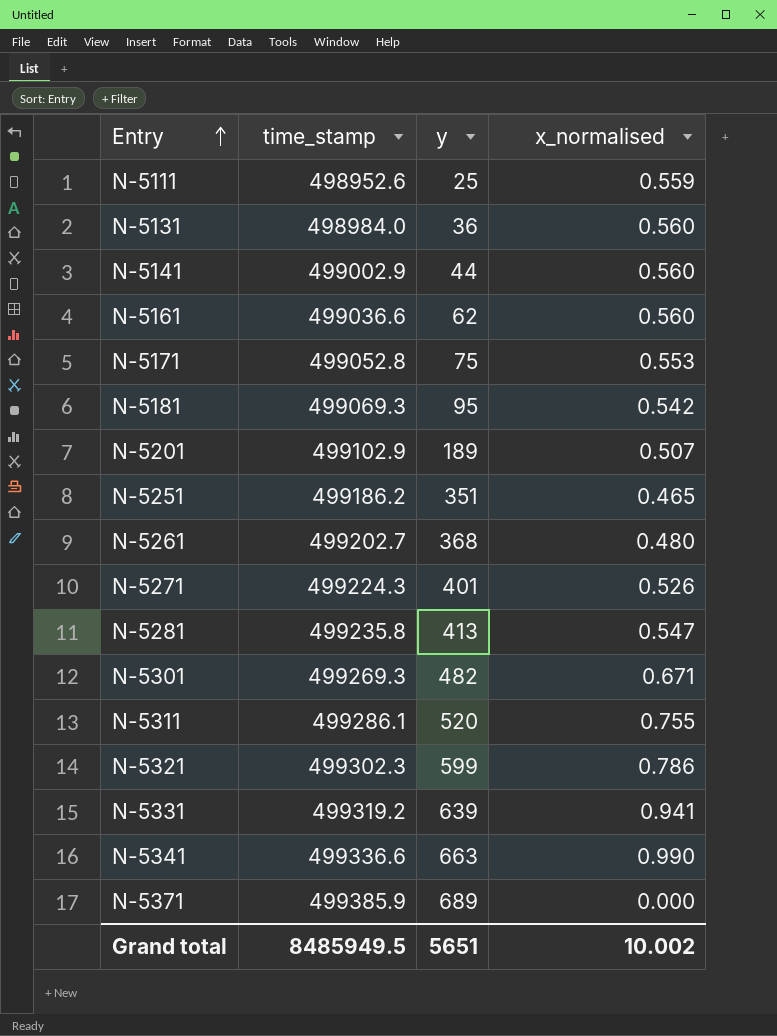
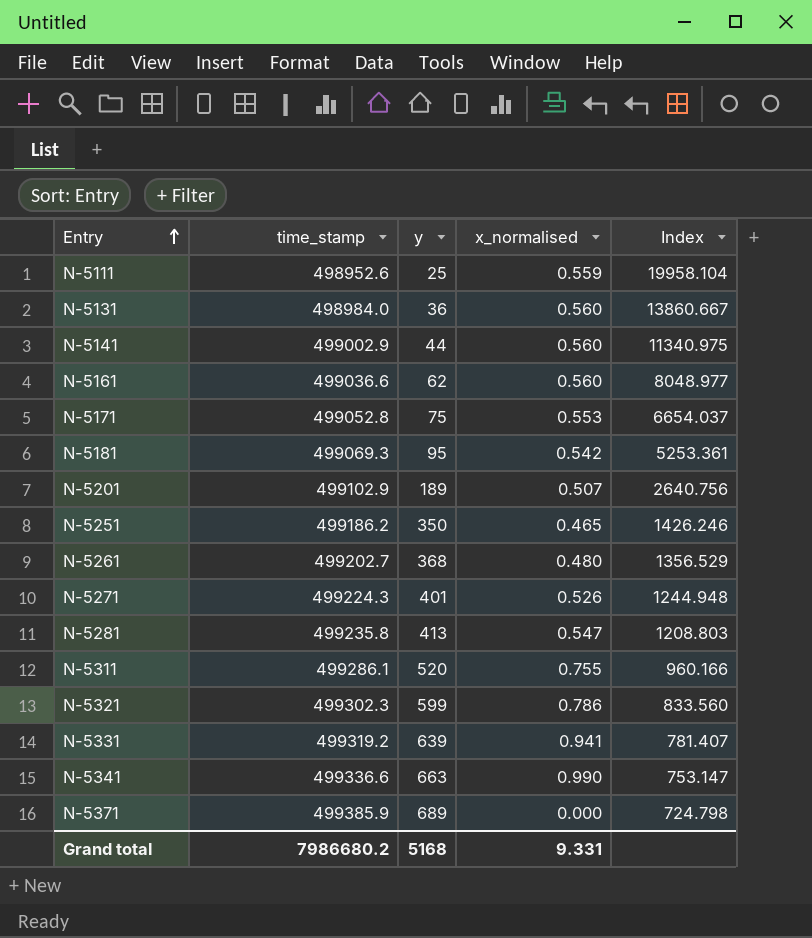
column Index | formula: none -> [time_stamp] / [y]
row N-5301: 499269.3 | 482 | 0.671 -> none
N-5251 | y: 351 -> 350
Grand total | time_stamp: 8485949.5 -> 7986680.2
Grand total | y: 5651 -> 5168
Grand total | x_normalised: 10.002 -> 9.331

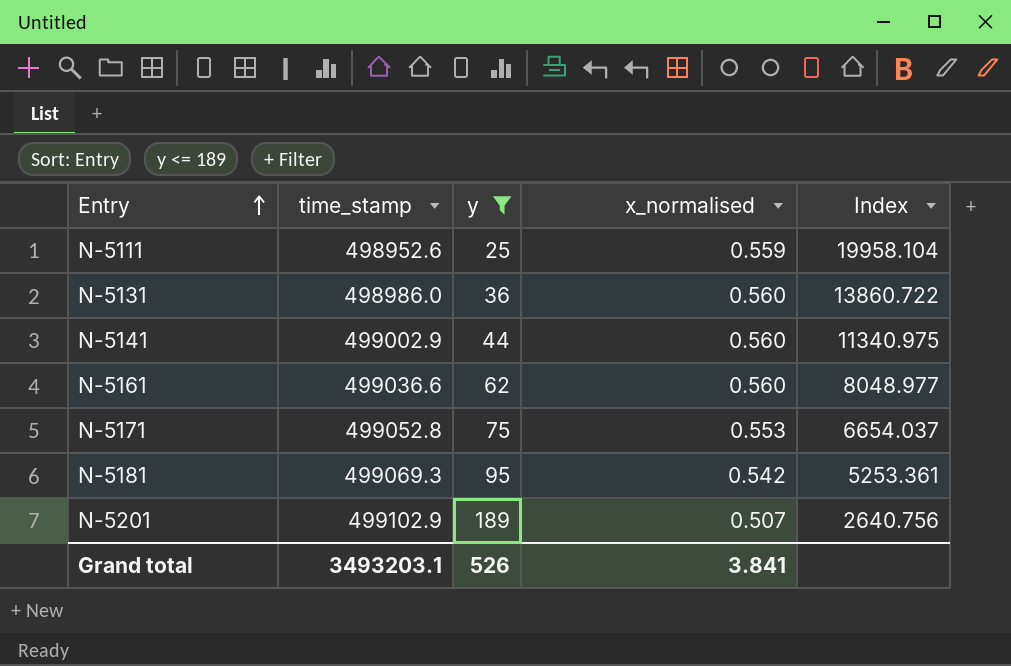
filter: none -> y <= 189
N-5131 | time_stamp: 498984.0 -> 498986.0
N-5131 | Index: 13860.667 -> 13860.722
Grand total | time_stamp: 7986680.2 -> 3493203.1
Grand total | y: 5168 -> 526
Grand total | x_normalised: 9.331 -> 3.841

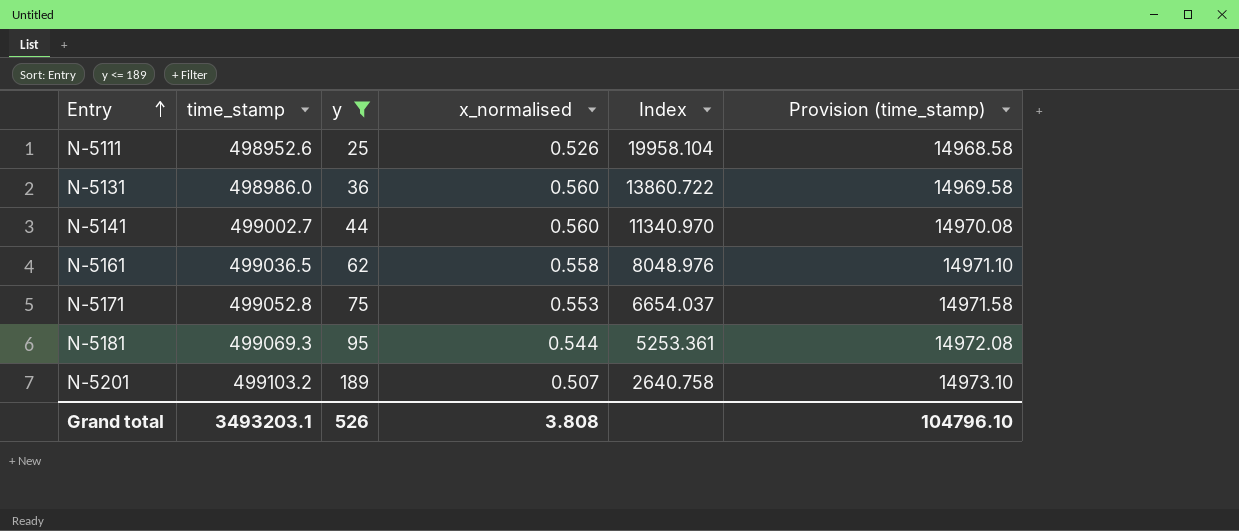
column Provision (time_stamp) | formula: none -> [time_stamp] * 0.03
N-5111 | x_normalised: 0.559 -> 0.526
N-5141 | time_stamp: 499002.9 -> 499002.7
N-5141 | Index: 11340.975 -> 11340.970
N-5161 | time_stamp: 499036.6 -> 499036.5
N-5161 | x_normalised: 0.560 -> 0.558
N-5161 | Index: 8048.977 -> 8048.976
N-5181 | x_normalised: 0.542 -> 0.544
N-5201 | time_stamp: 499102.9 -> 499103.2
N-5201 | Index: 2640.756 -> 2640.758
Grand total | x_normalised: 3.841 -> 3.808

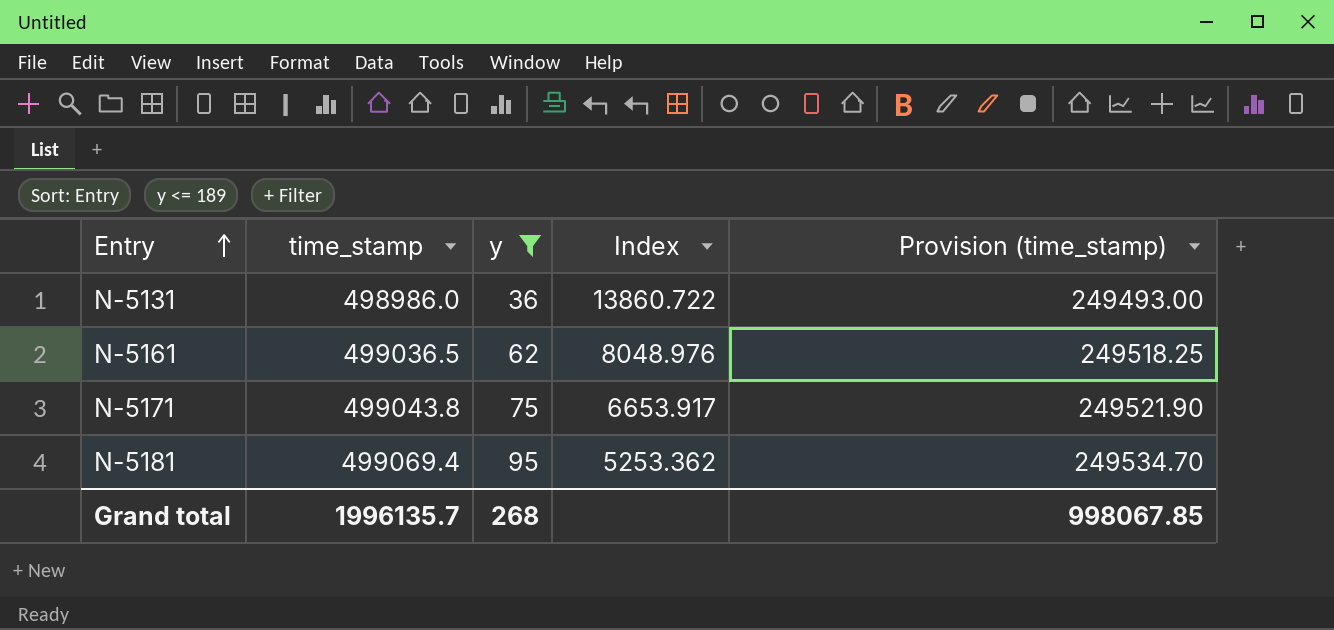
column x_normalised | position: 4 -> none
column Provision (time_stamp) | formula: [time_stamp] * 0.03 -> [time_stamp] * 0.5
row N-5111: 498952.6 | 25 | 0.526 | 19958.104 | 14968.58 -> none
row N-5141: 499002.7 | 44 | 0.560 | 11340.970 | 14970.08 -> none
row N-5201: 499103.2 | 189 | 0.507 | 2640.758 | 14973.10 -> none
N-5171 | time_stamp: 499052.8 -> 499043.8
N-5171 | Index: 6654.037 -> 6653.917
N-5181 | time_stamp: 499069.3 -> 499069.4
N-5181 | Index: 5253.361 -> 5253.362
Grand total | time_stamp: 3493203.1 -> 1996135.7
Grand total | y: 526 -> 268
Grand total | Provision (time_stamp): 104796.10 -> 998067.85

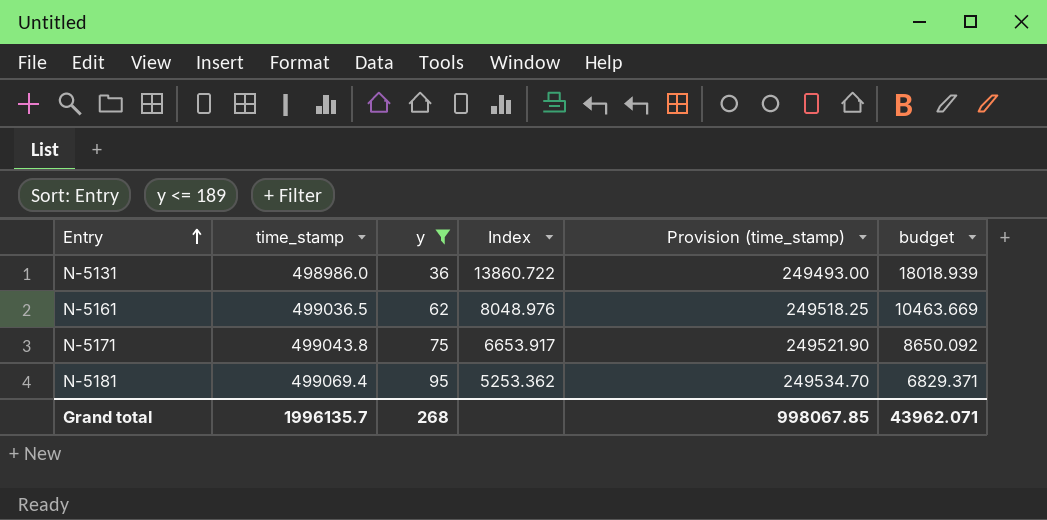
column budget | formula: none -> [Index] * 1.3

